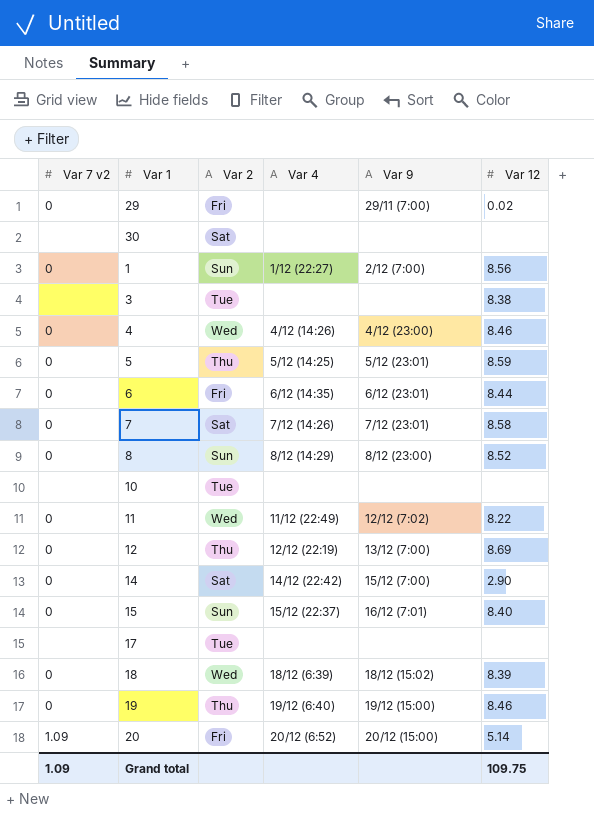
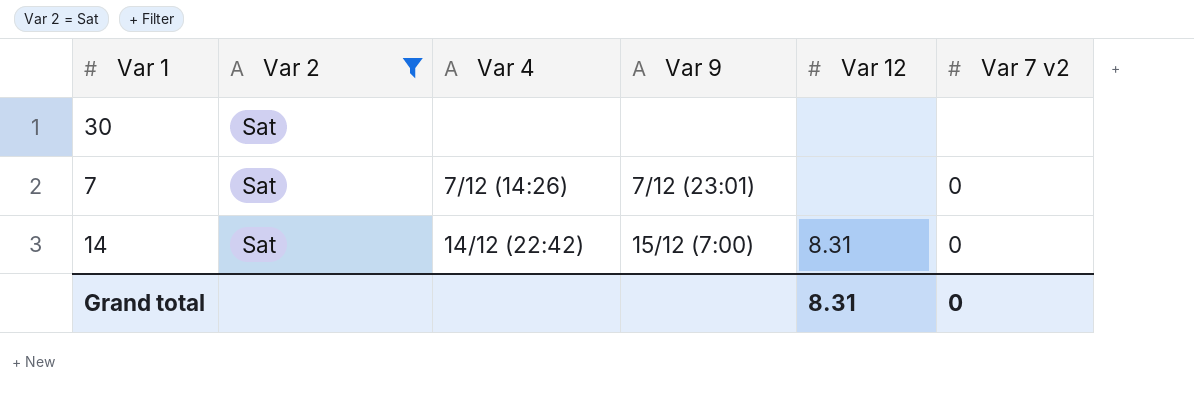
filter: none -> Var 2 = Sat
column Var 7 v2 | position: 1 -> 6
7 | Var 12: 8.58 -> none
14 | Var 12: 2.90 -> 8.31
Grand total | Var 12: 109.75 -> 8.31
Grand total | Var 7 v2: 1.09 -> 0

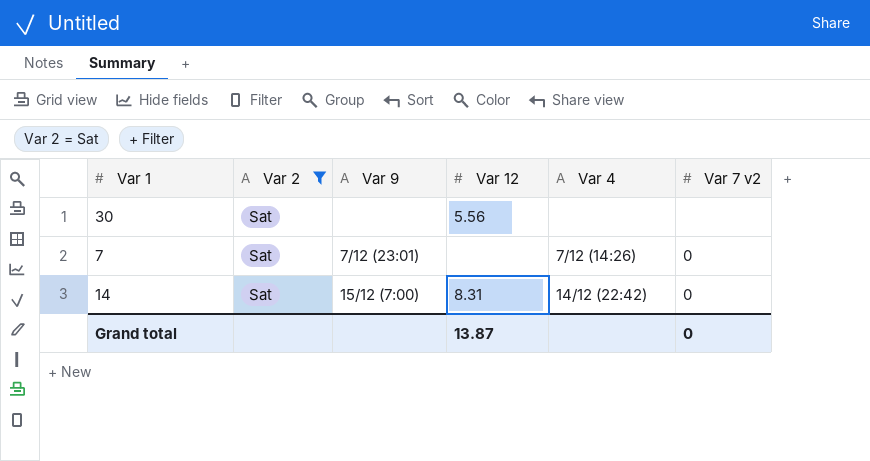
column Var 4 | position: 3 -> 5
30 | Var 12: none -> 5.56
Grand total | Var 12: 8.31 -> 13.87

